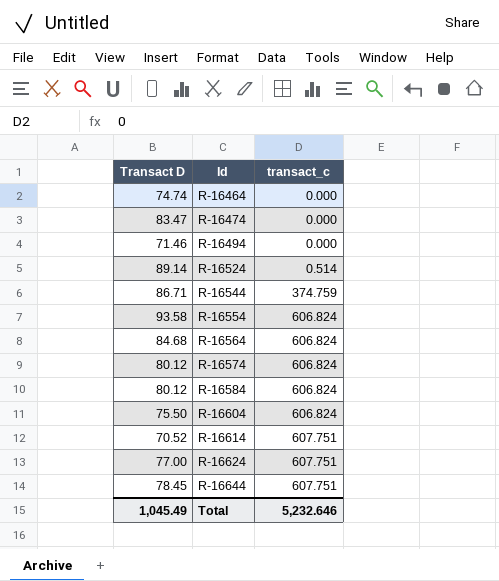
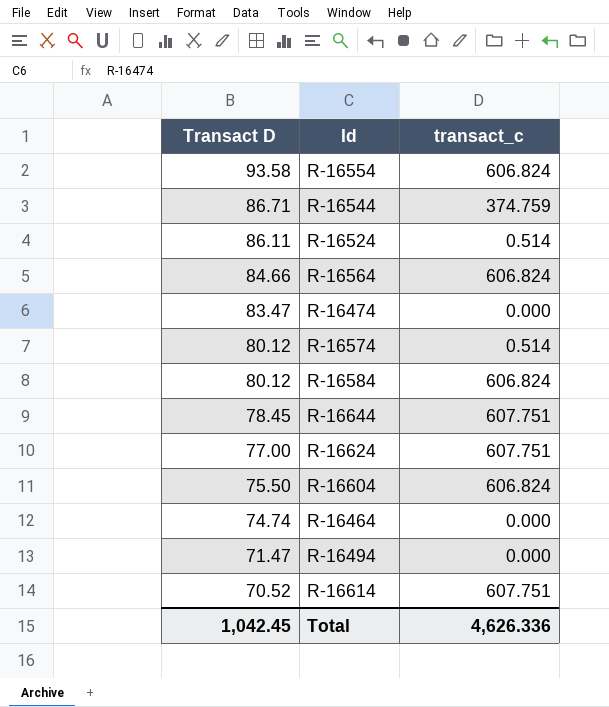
row order: Id ascending -> Transact D descending
R-16524 | Transact D: 89.14 -> 86.11
R-16564 | Transact D: 84.68 -> 84.66
R-16574 | transact_c: 606.824 -> 0.514
R-16494 | Transact D: 71.46 -> 71.47
Total | Transact D: 1,045.49 -> 1,042.45
Total | transact_c: 5,232.646 -> 4,626.336

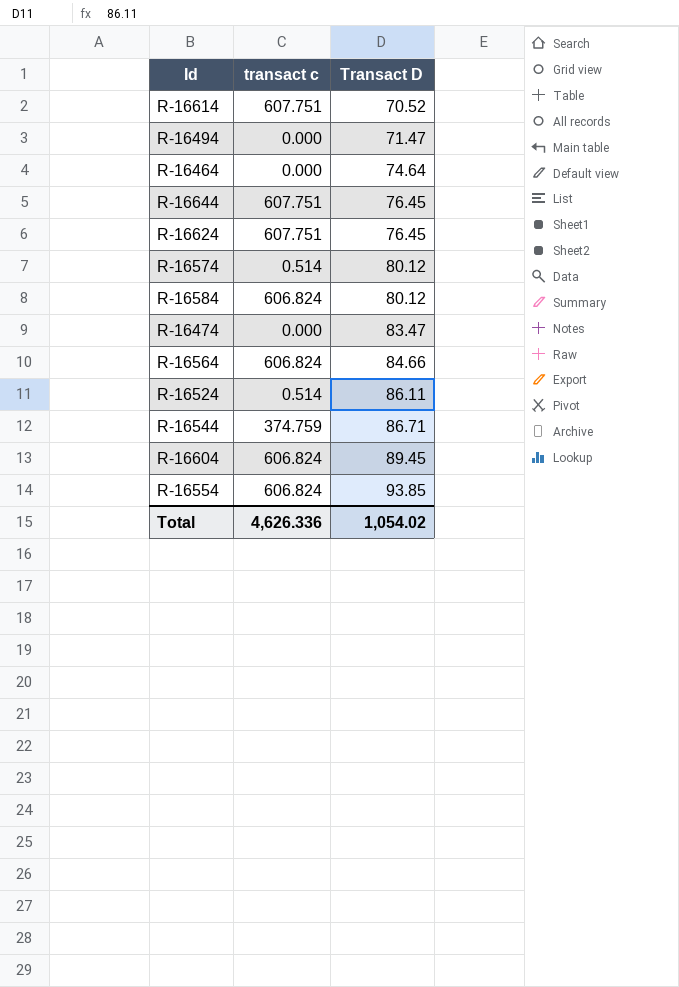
row order: Transact D descending -> Transact D ascending
column name: transact_c -> transact c
column Transact D | position: 1 -> 3
R-16464 | Transact D: 74.74 -> 74.64
R-16644 | Transact D: 78.45 -> 76.45
R-16624 | Transact D: 77.00 -> 76.45
R-16604 | Transact D: 75.50 -> 89.45
R-16554 | Transact D: 93.58 -> 93.85
Total | Transact D: 1,042.45 -> 1,054.02

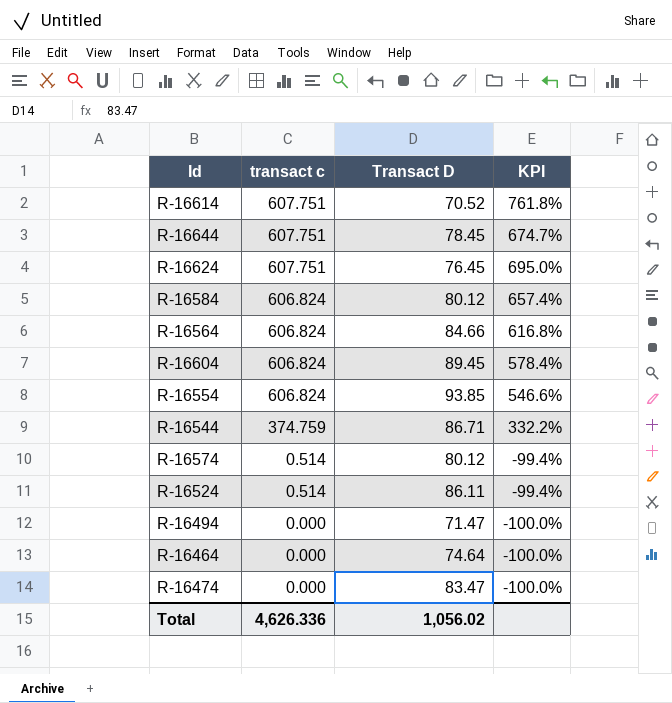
row order: Transact D ascending -> transact c descending
column KPI | formula: none -> ([transact c] - [Transact D]) / [Transact D]
R-16644 | Transact D: 76.45 -> 78.45
Total | Transact D: 1,054.02 -> 1,056.02

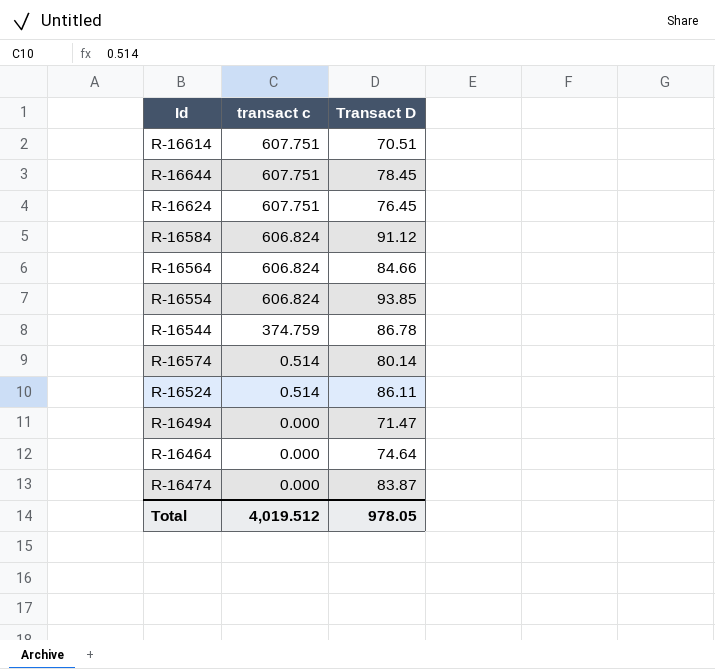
column KPI | formula: ([transact c] - [Transact D]) / [Transact D] -> none
row R-16604: 606.824 | 89.45 | 578.4% -> none
R-16614 | Transact D: 70.52 -> 70.51
R-16584 | Transact D: 80.12 -> 91.12
R-16544 | Transact D: 86.71 -> 86.78
R-16574 | Transact D: 80.12 -> 80.14
R-16474 | Transact D: 83.47 -> 83.87
Total | transact c: 4,626.336 -> 4,019.512
Total | Transact D: 1,056.02 -> 978.05

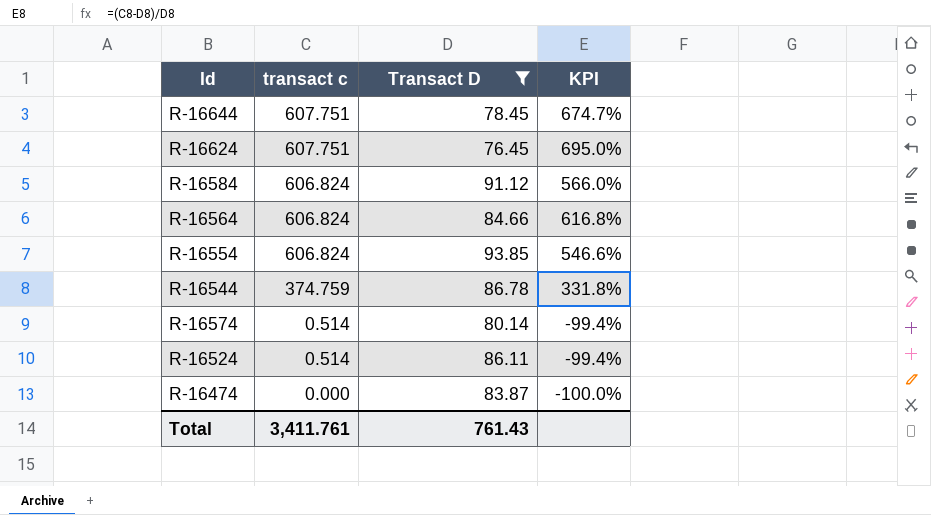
filter: none -> Transact D >= 76.45
column KPI | formula: none -> ([transact c] - [Transact D]) / [Transact D]
Total | transact c: 4,019.512 -> 3,411.761
Total | Transact D: 978.05 -> 761.43

